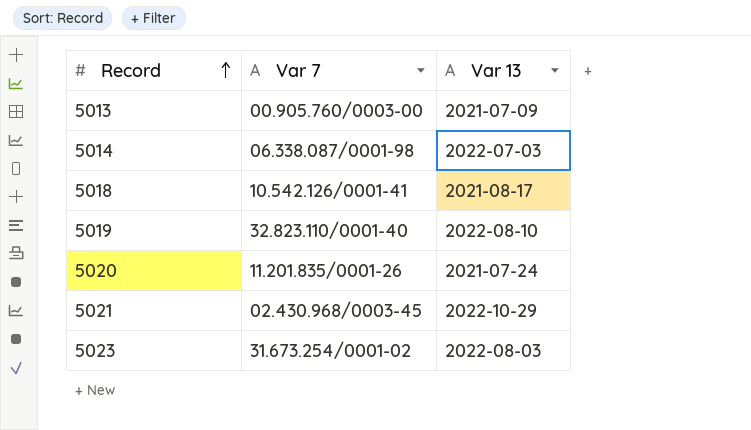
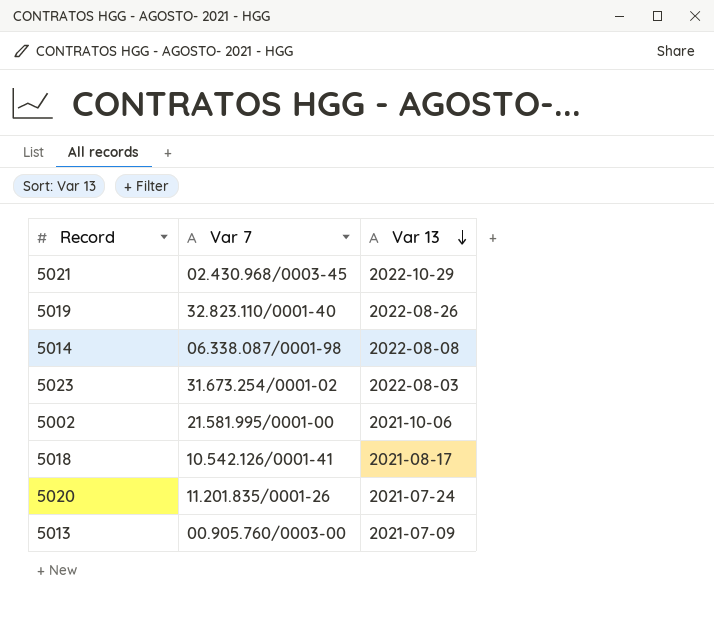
row order: Record ascending -> Var 13 descending
5019 | Var 13: 2022-08-10 -> 2022-08-26
5014 | Var 13: 2022-07-03 -> 2022-08-08
row 5002: none -> 21.581.995/0001-00 | 2021-10-06

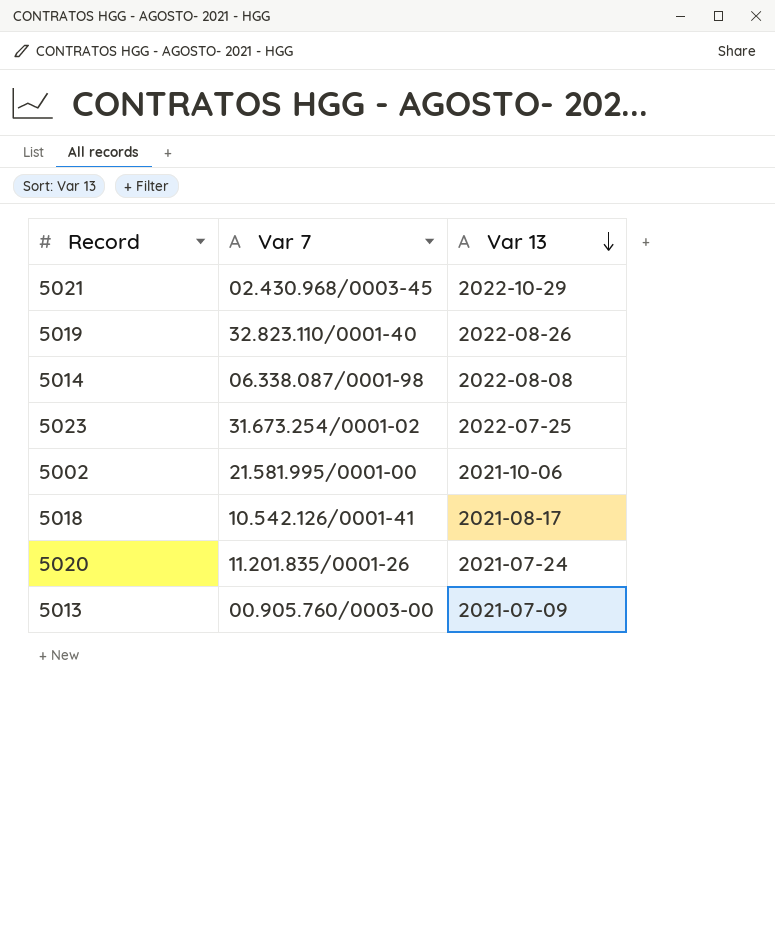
5023 | Var 13: 2022-08-03 -> 2022-07-25

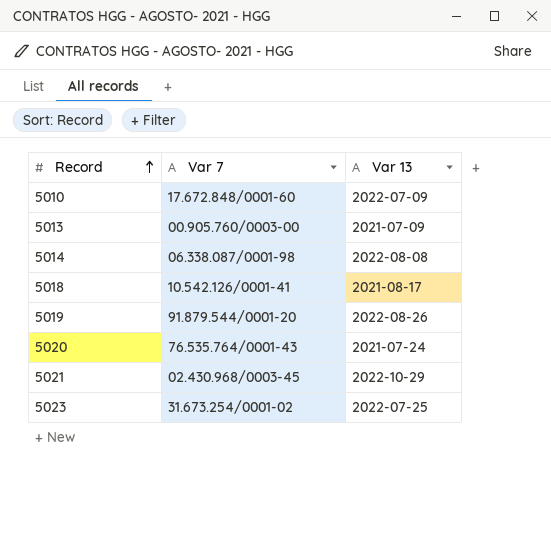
row order: Var 13 descending -> Record ascending
row 5002: 21.581.995/0001-00 | 2021-10-06 -> none
row 5010: none -> 17.672.848/0001-60 | 2022-07-09
5019 | Var 7: 32.823.110/0001-40 -> 91.879.544/0001-20
5020 | Var 7: 11.201.835/0001-26 -> 76.535.764/0001-43

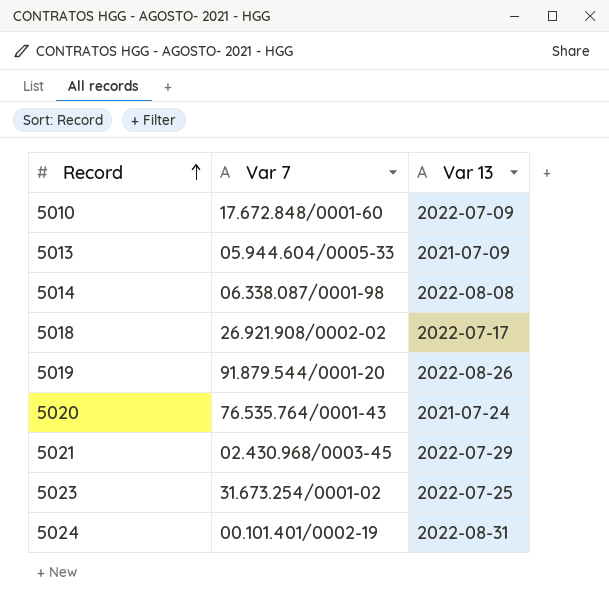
5013 | Var 7: 00.905.760/0003-00 -> 05.944.604/0005-33
5018 | Var 7: 10.542.126/0001-41 -> 26.921.908/0002-02
5018 | Var 13: 2021-08-17 -> 2022-07-17
5021 | Var 13: 2022-10-29 -> 2022-07-29
row 5024: none -> 00.101.401/0002-19 | 2022-08-31

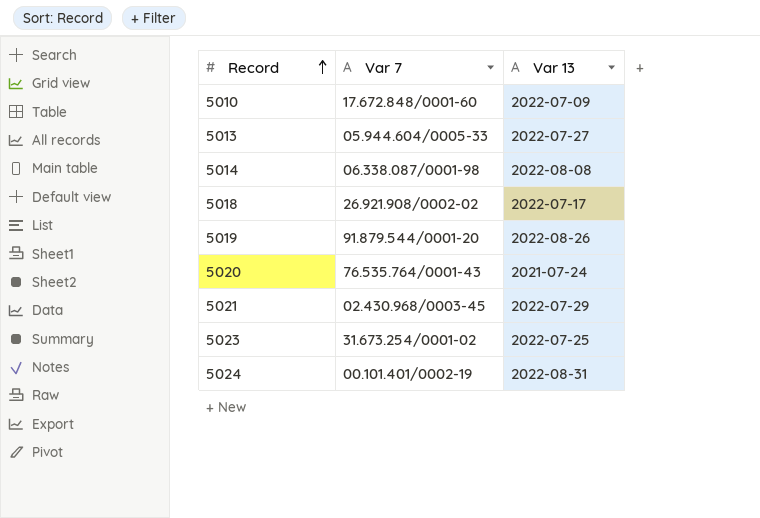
5013 | Var 13: 2021-07-09 -> 2022-07-27

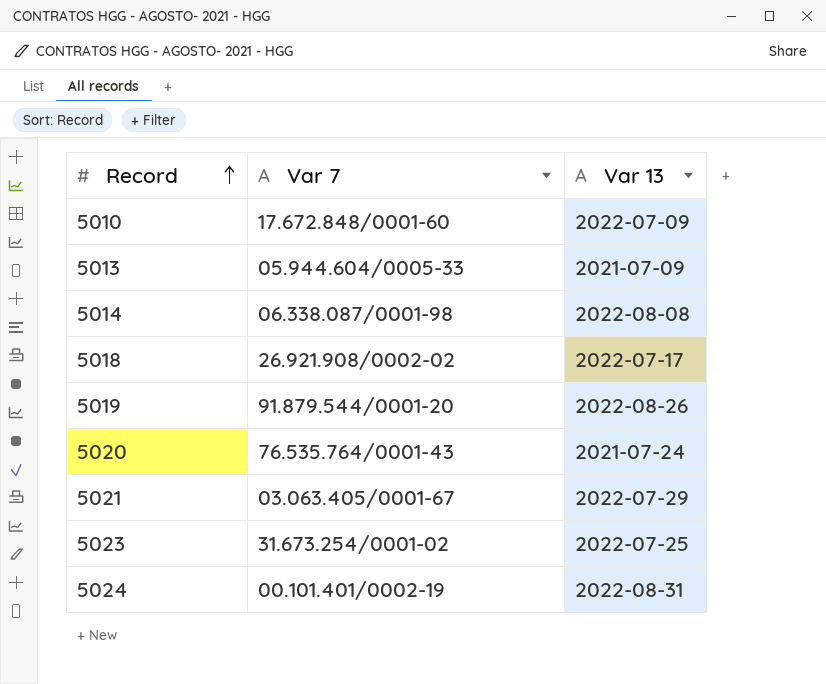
5013 | Var 13: 2022-07-27 -> 2021-07-09
5021 | Var 7: 02.430.968/0003-45 -> 03.063.405/0001-67

